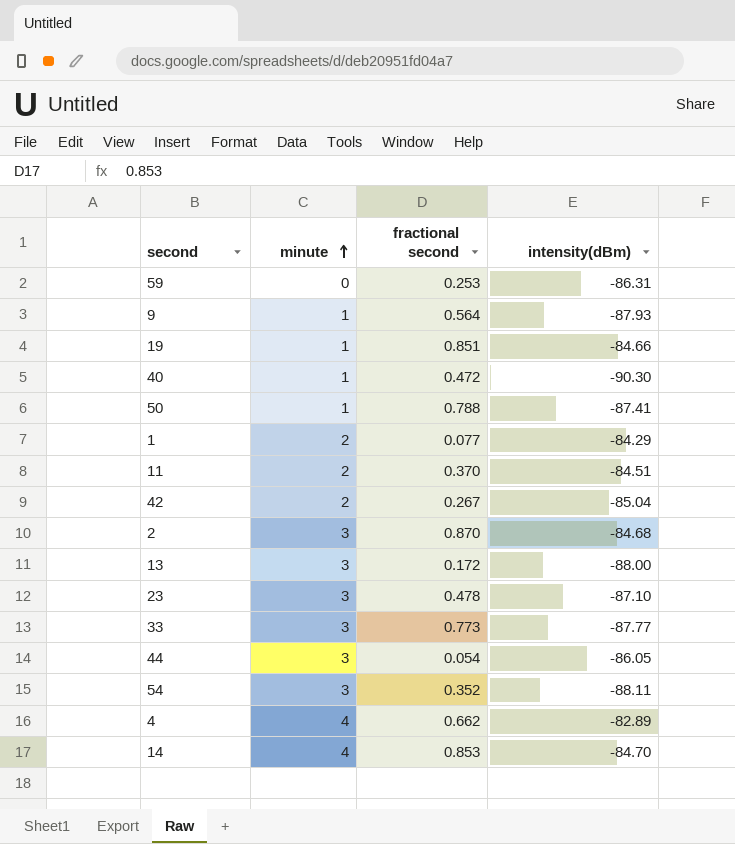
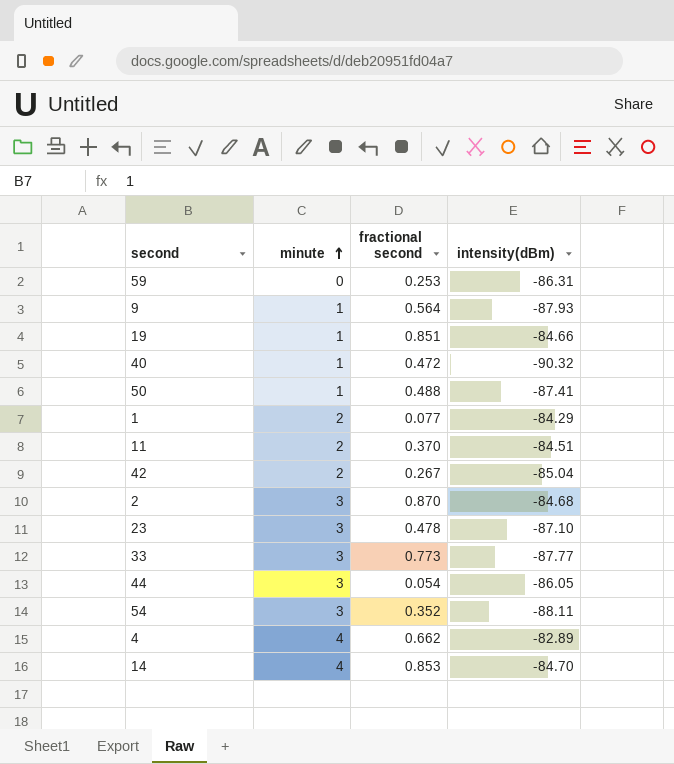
row 13: 3 | 0.172 | -88.00 -> none
40 | intensity(dBm): -90.30 -> -90.32
50 | fractional second: 0.788 -> 0.488

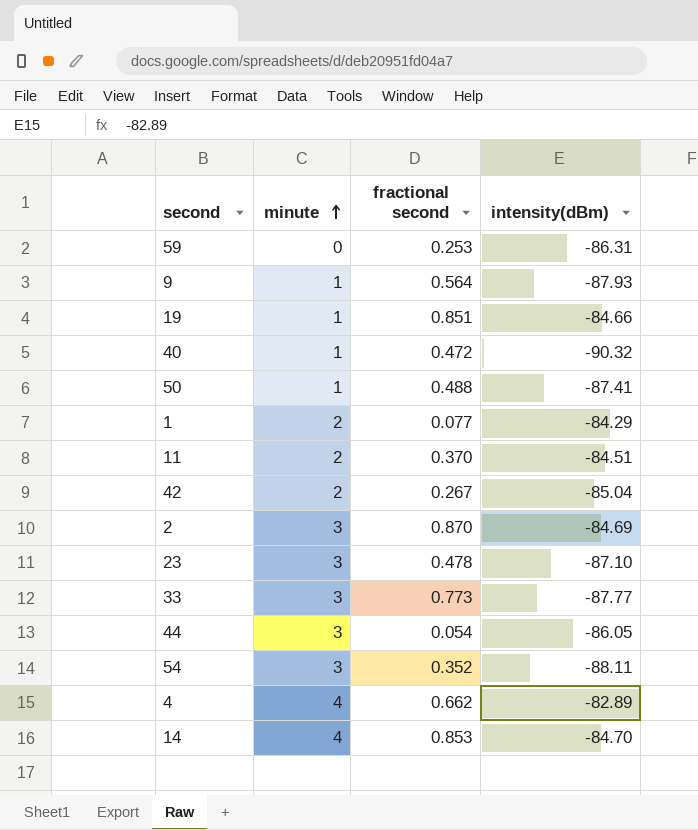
2 | intensity(dBm): -84.68 -> -84.69

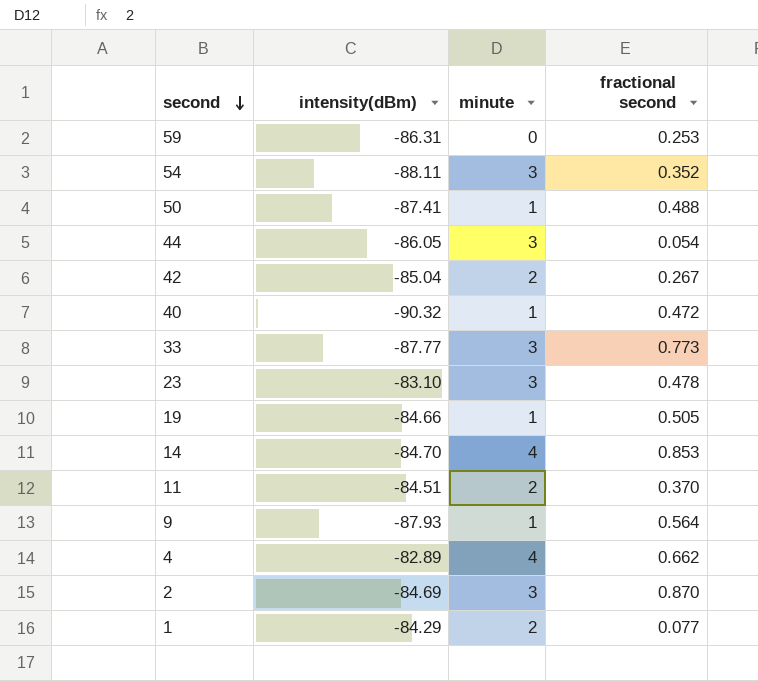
row order: minute ascending -> second descending
column intensity(dBm) | position: 4 -> 2
23 | intensity(dBm): -87.10 -> -83.10
19 | fractional second: 0.851 -> 0.505

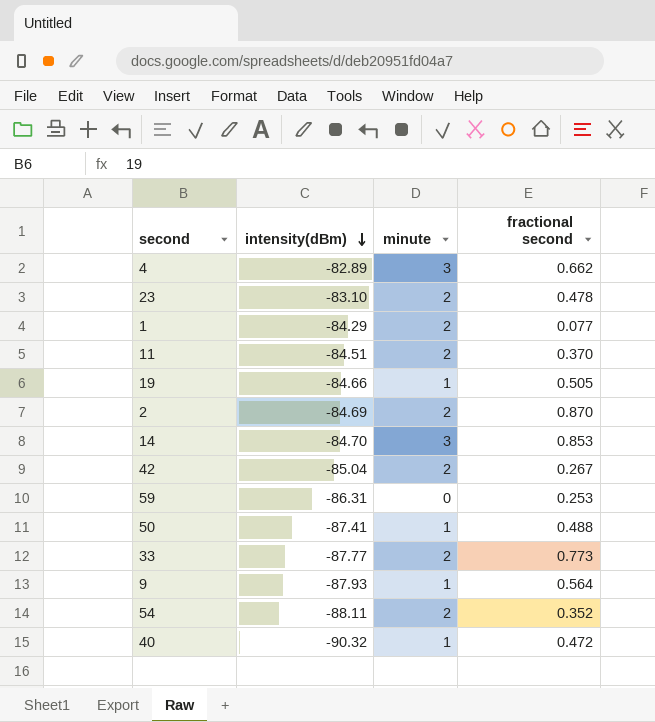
row order: second descending -> intensity(dBm) descending
row 44: -86.05 | 3 | 0.054 -> none
4 | minute: 4 -> 3
23 | minute: 3 -> 2
2 | minute: 3 -> 2
14 | minute: 4 -> 3
33 | minute: 3 -> 2
54 | minute: 3 -> 2

